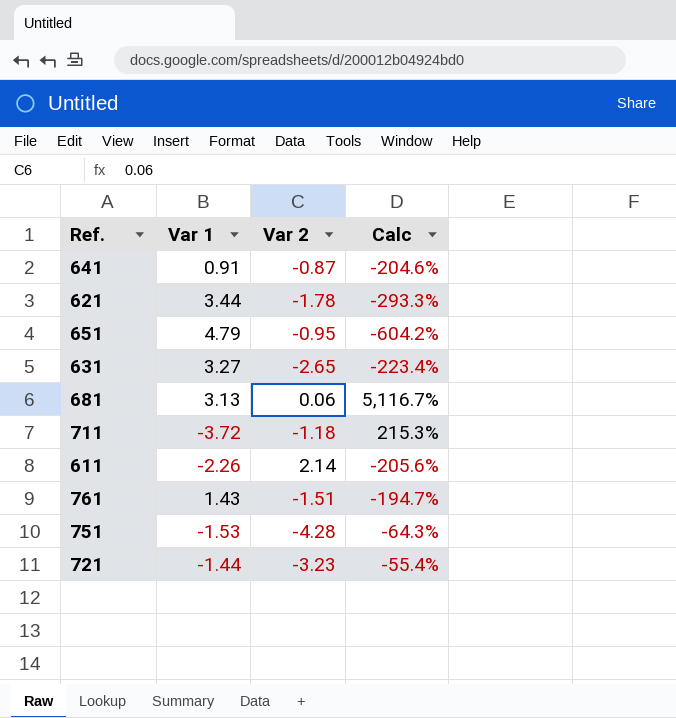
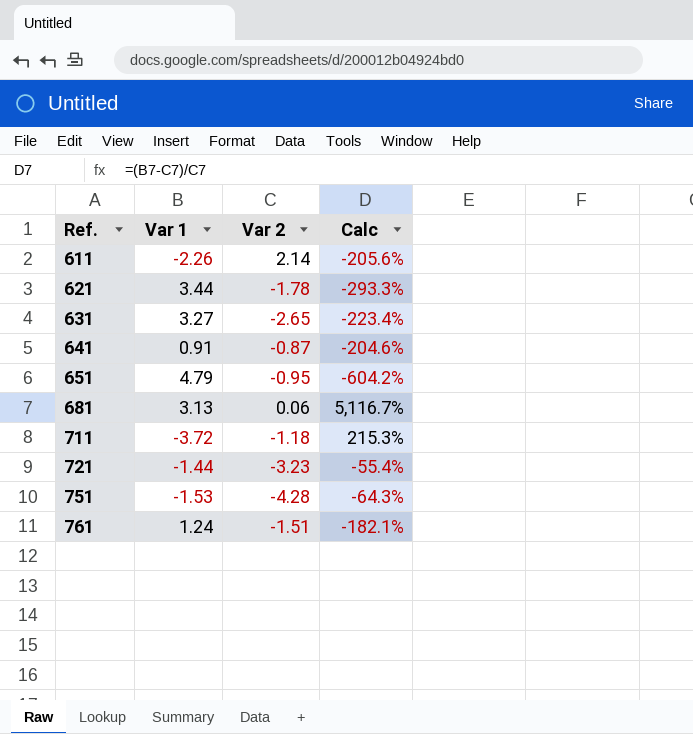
row order: none -> Ref. ascending
761 | Var 1: 1.43 -> 1.24
761 | Calc: -194.7% -> -182.1%

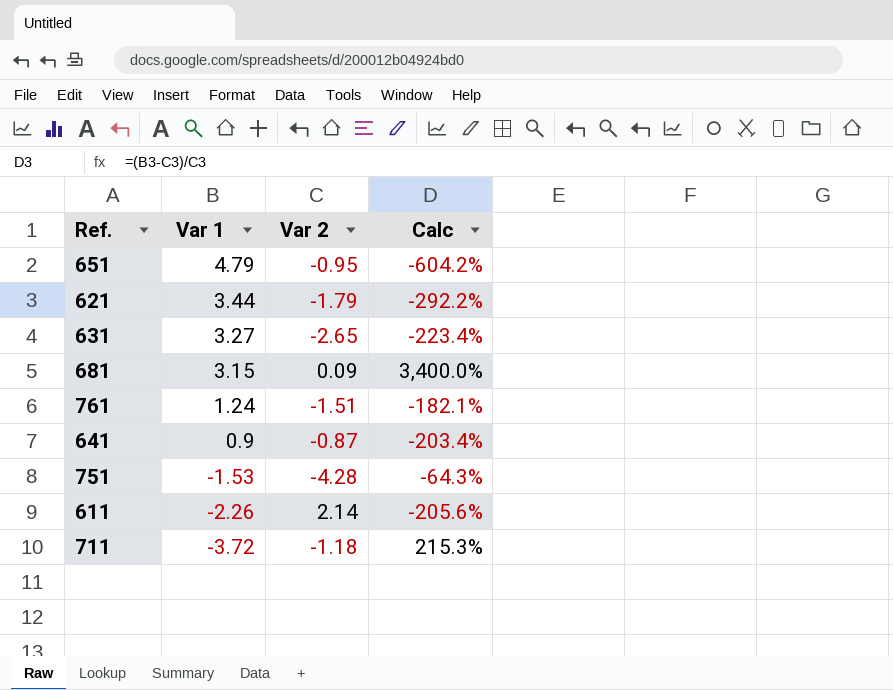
row order: Ref. ascending -> Var 1 descending
row 721: -1.44 | -3.23 | -55.4% -> none
621 | Var 2: -1.78 -> -1.79
621 | Calc: -293.3% -> -292.2%
681 | Var 1: 3.13 -> 3.15
681 | Var 2: 0.06 -> 0.09
681 | Calc: 5,116.7% -> 3,400.0%
641 | Var 1: 0.91 -> 0.9
641 | Calc: -204.6% -> -203.4%

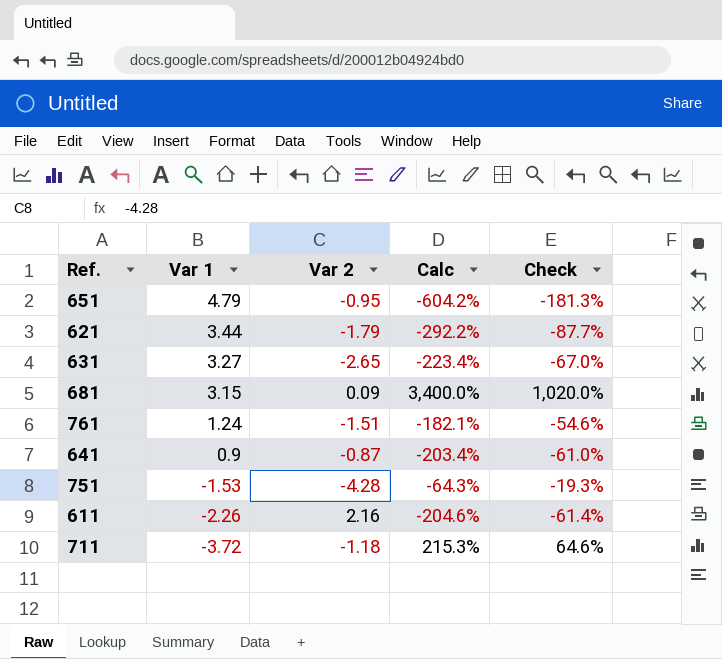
column Check | formula: none -> [Calc] * 0.3
611 | Var 2: 2.14 -> 2.16
611 | Calc: -205.6% -> -204.6%

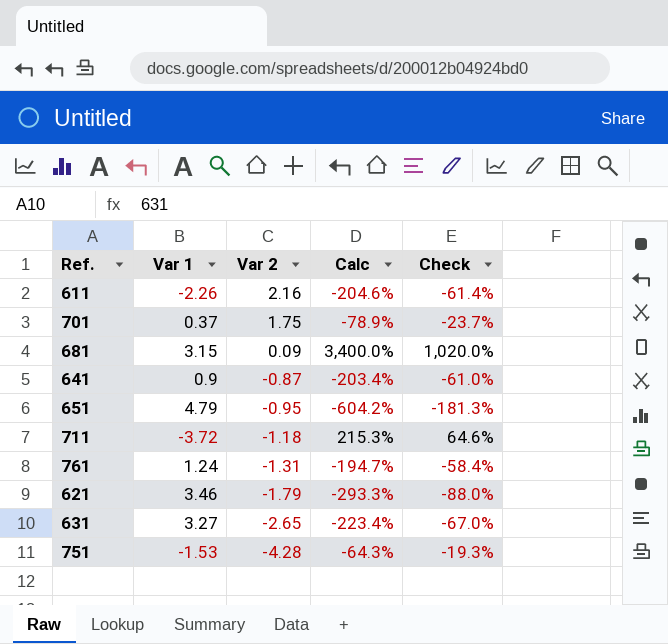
row order: Var 1 descending -> Var 2 descending
row 701: none -> 0.37 | 1.75 | -78.9% | -23.7%
761 | Var 2: -1.51 -> -1.31
761 | Calc: -182.1% -> -194.7%
761 | Check: -54.6% -> -58.4%
621 | Var 1: 3.44 -> 3.46
621 | Calc: -292.2% -> -293.3%
621 | Check: -87.7% -> -88.0%

